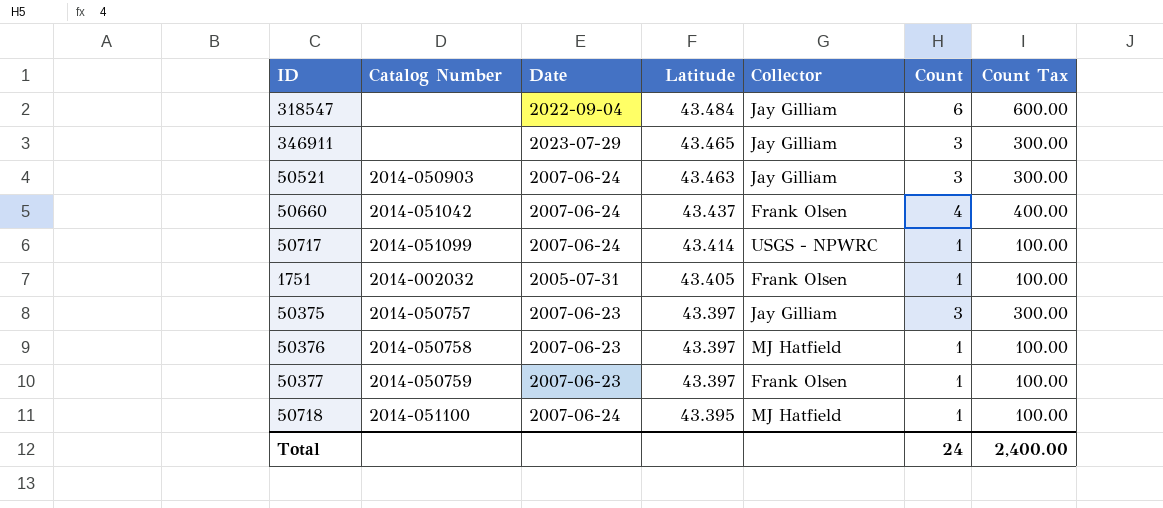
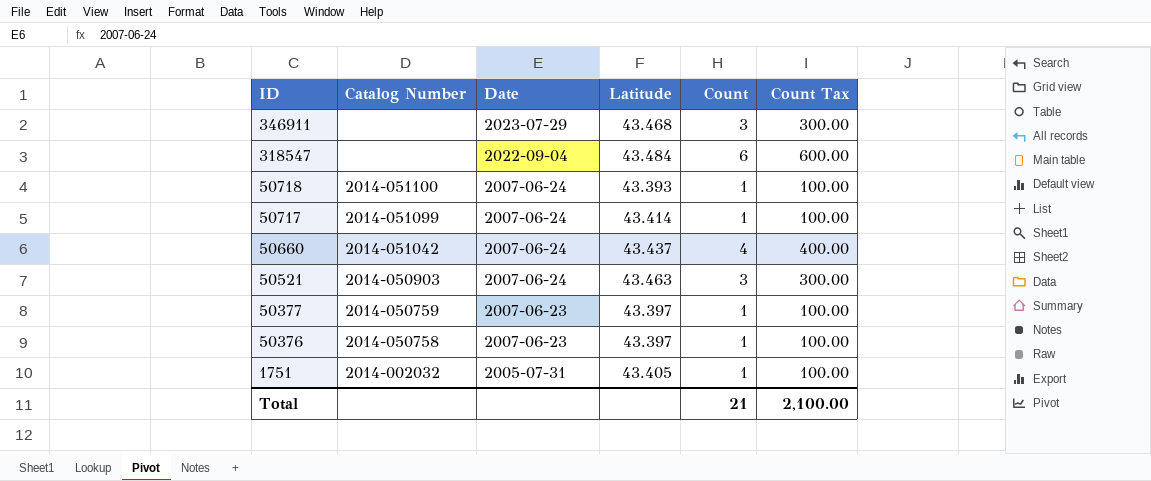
row order: Latitude descending -> ID descending
column Collector | position: 5 -> none
row 50375: 2014-050757 | 2007-06-23 | 43.397 | Jay Gilliam | 3 | 300.00 -> none
346911 | Latitude: 43.465 -> 43.468
50718 | Latitude: 43.395 -> 43.393
Total | Count: 24 -> 21
Total | Count Tax: 2,400.00 -> 2,100.00

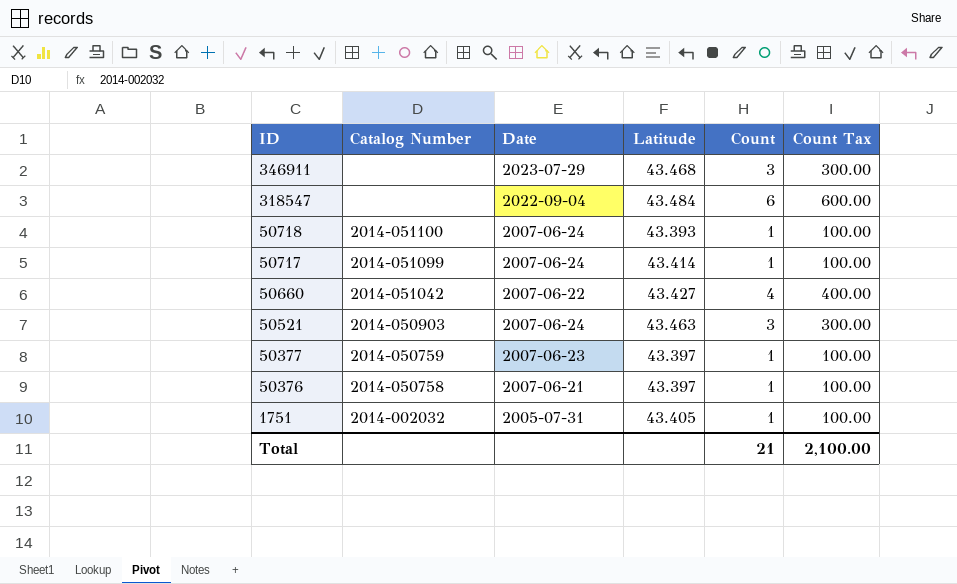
50660 | Date: 2007-06-24 -> 2007-06-22
50660 | Latitude: 43.437 -> 43.427
50376 | Date: 2007-06-23 -> 2007-06-21

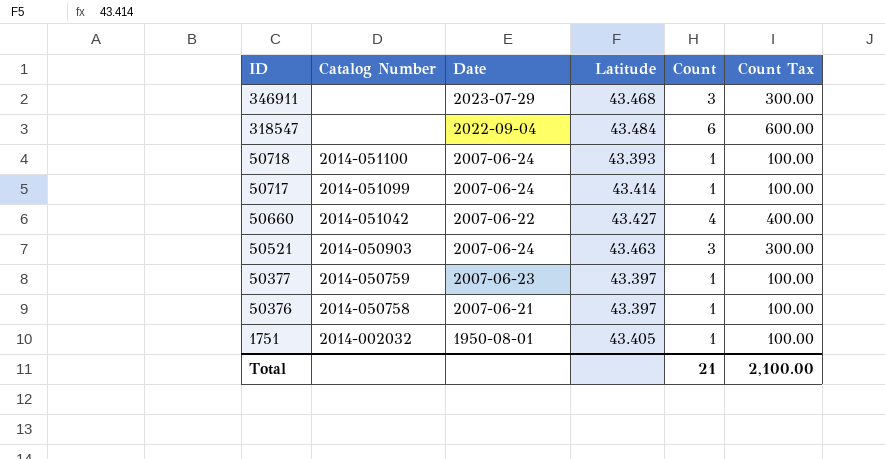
1751 | Date: 2005-07-31 -> 1950-08-01

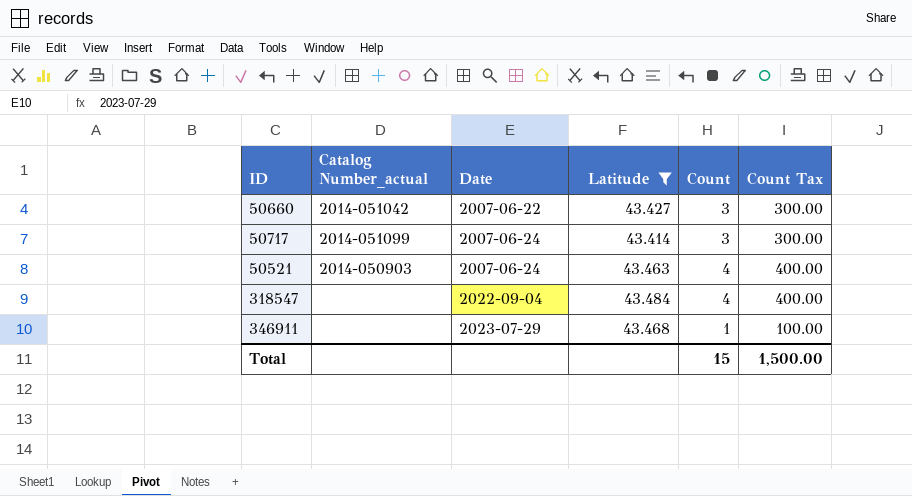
filter: none -> Latitude >= 43.414
row order: ID descending -> Date ascending
column name: Catalog Number -> Catalog Number_actual
50660 | Count: 4 -> 3
50660 | Count Tax: 400.00 -> 300.00
50717 | Count: 1 -> 3
50717 | Count Tax: 100.00 -> 300.00
50521 | Count: 3 -> 4
50521 | Count Tax: 300.00 -> 400.00
318547 | Count: 6 -> 4
318547 | Count Tax: 600.00 -> 400.00
346911 | Count: 3 -> 1
346911 | Count Tax: 300.00 -> 100.00
Total | Count: 21 -> 15
Total | Count Tax: 2,100.00 -> 1,500.00

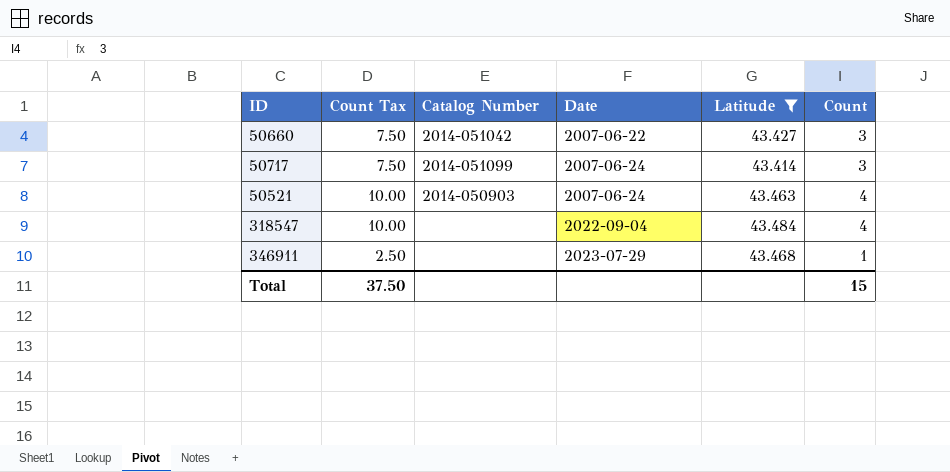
column Count Tax | formula: [Count] * 100 -> [Count] * 2.5
column Count Tax | position: 6 -> 2
column name: Catalog Number_actual -> Catalog Number
Total | Count Tax: 1,500.00 -> 37.50

